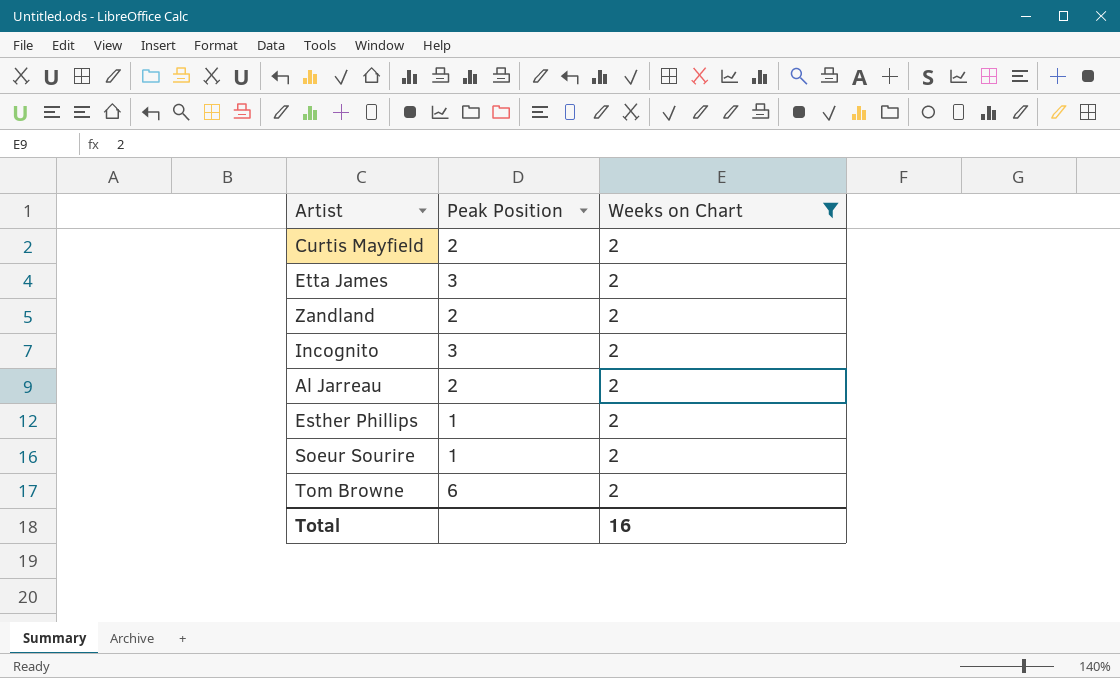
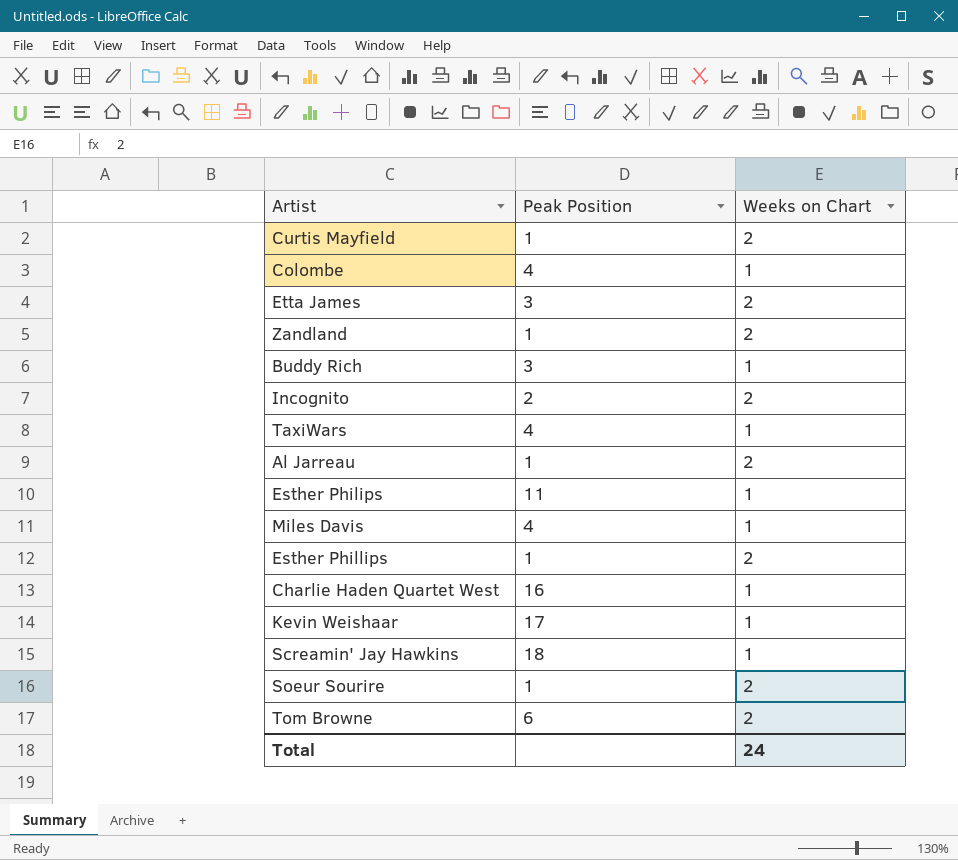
filter: Weeks on Chart = 2 -> none
Curtis Mayfield | Peak Position: 2 -> 1
Zandland | Peak Position: 2 -> 1
Incognito | Peak Position: 3 -> 2
Al Jarreau | Peak Position: 2 -> 1
Total | Weeks on Chart: 16 -> 24

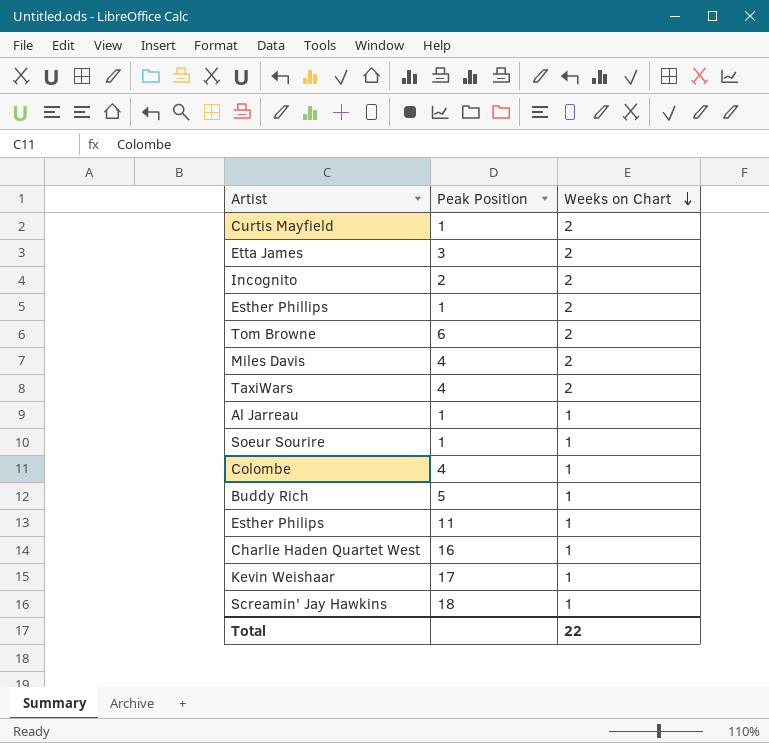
row order: none -> Weeks on Chart descending
row Zandland: 1 | 2 -> none
Miles Davis | Weeks on Chart: 1 -> 2
TaxiWars | Weeks on Chart: 1 -> 2
Al Jarreau | Weeks on Chart: 2 -> 1
Soeur Sourire | Weeks on Chart: 2 -> 1
Buddy Rich | Peak Position: 3 -> 5
Total | Weeks on Chart: 24 -> 22

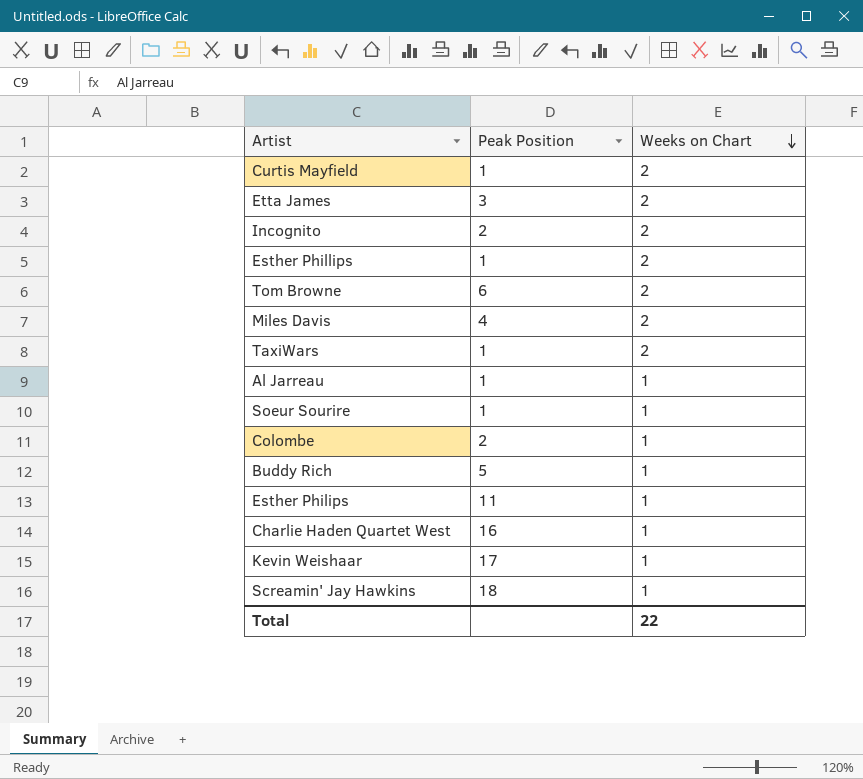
TaxiWars | Peak Position: 4 -> 1
Colombe | Peak Position: 4 -> 2

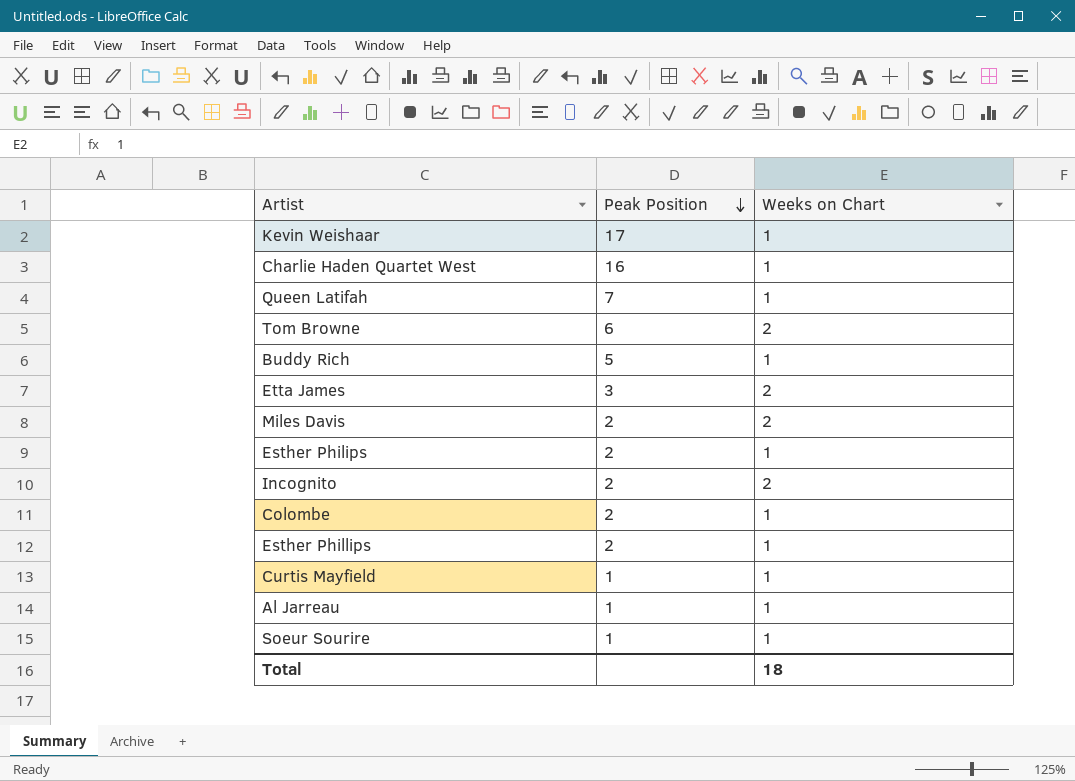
row order: Weeks on Chart descending -> Peak Position descending
row TaxiWars: 1 | 2 -> none
row Screamin' Jay Hawkins: 18 | 1 -> none
row Queen Latifah: none -> 7 | 1
Miles Davis | Peak Position: 4 -> 2
Esther Philips | Peak Position: 11 -> 2
Esther Phillips | Peak Position: 1 -> 2
Esther Phillips | Weeks on Chart: 2 -> 1
Curtis Mayfield | Weeks on Chart: 2 -> 1
Total | Weeks on Chart: 22 -> 18

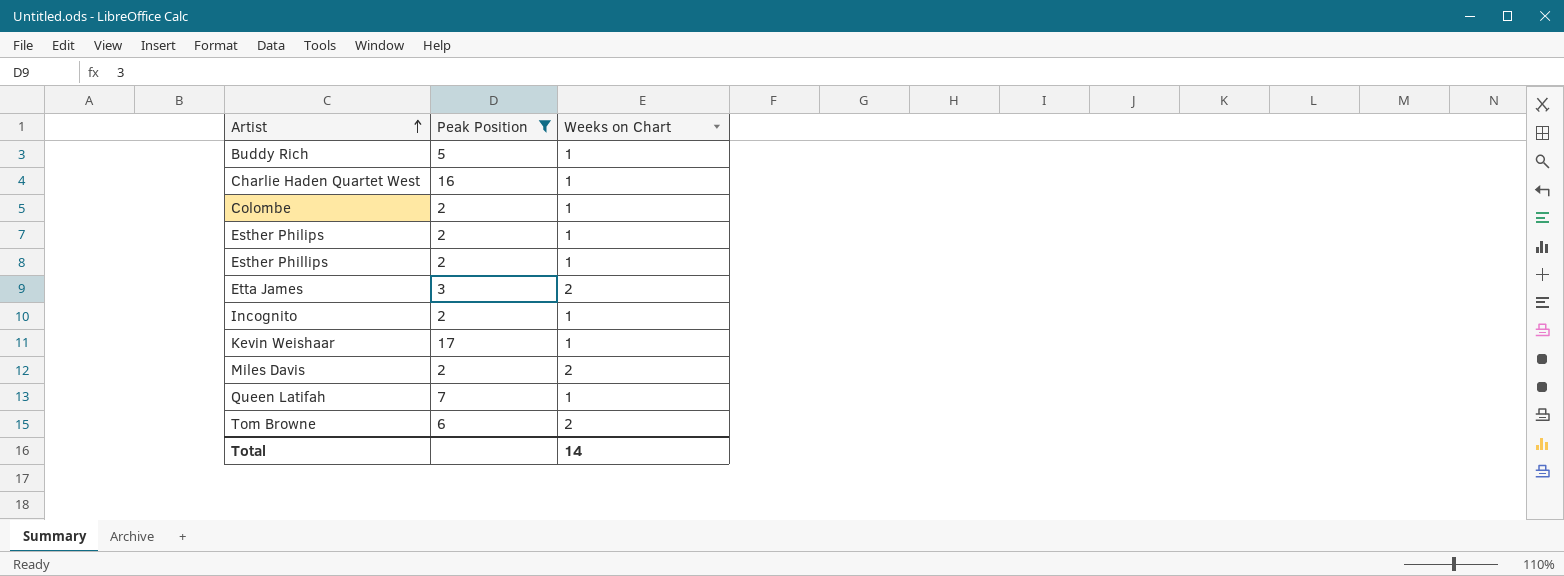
filter: none -> Peak Position != 1
row order: Peak Position descending -> Artist ascending
Incognito | Weeks on Chart: 2 -> 1
Total | Weeks on Chart: 18 -> 14

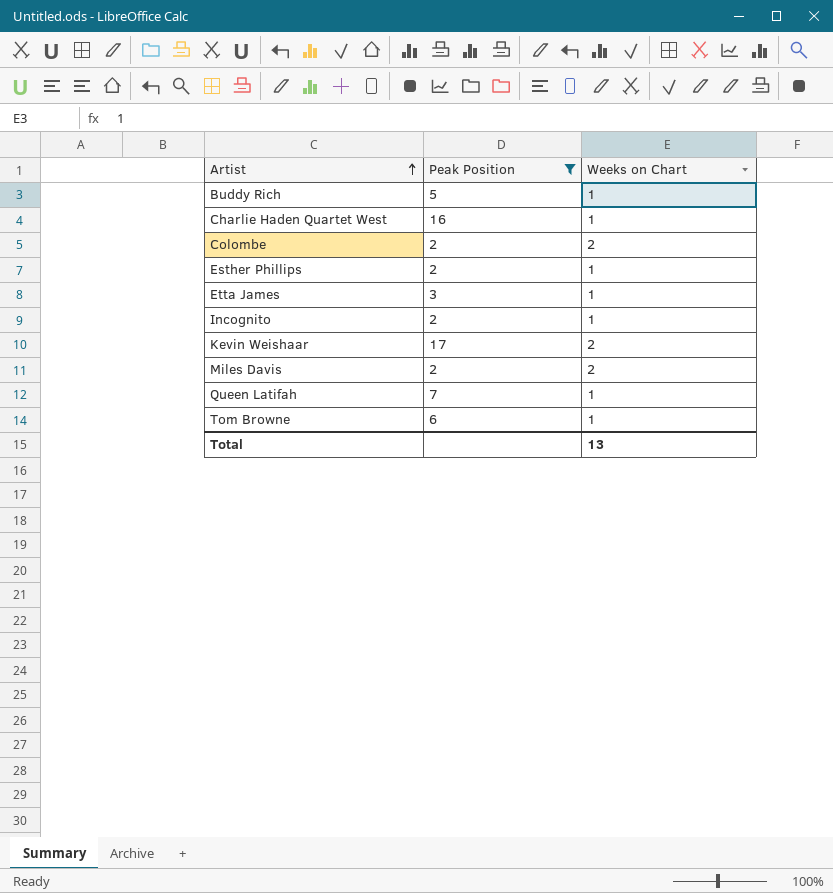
row Esther Philips: 2 | 1 -> none
Colombe | Weeks on Chart: 1 -> 2
Etta James | Weeks on Chart: 2 -> 1
Kevin Weishaar | Weeks on Chart: 1 -> 2
Tom Browne | Weeks on Chart: 2 -> 1
Total | Weeks on Chart: 14 -> 13

